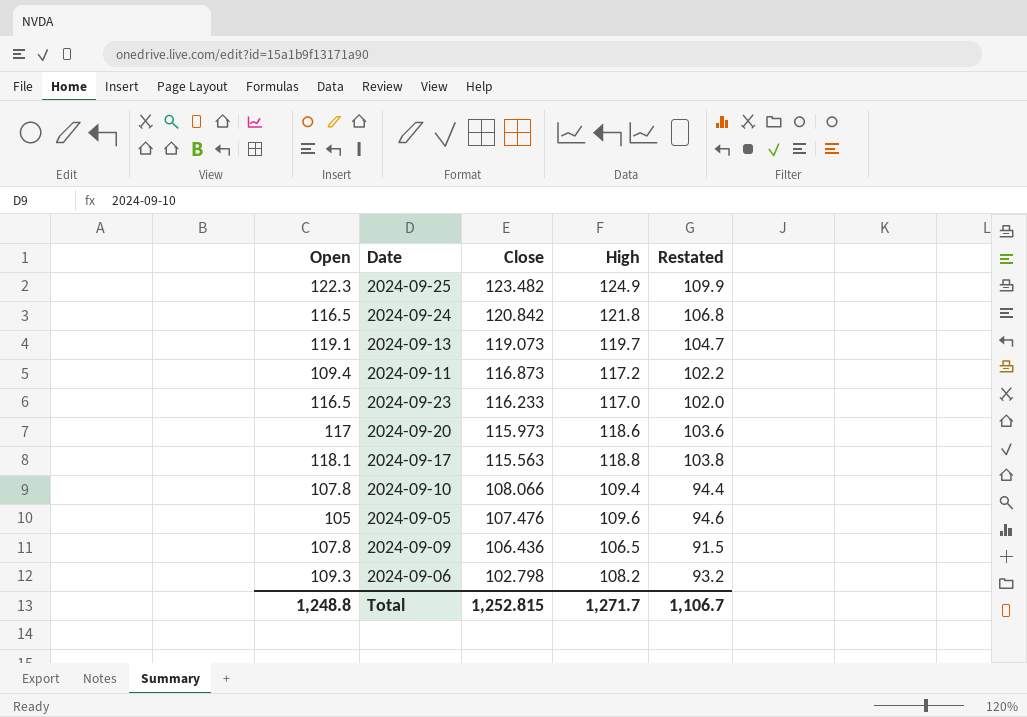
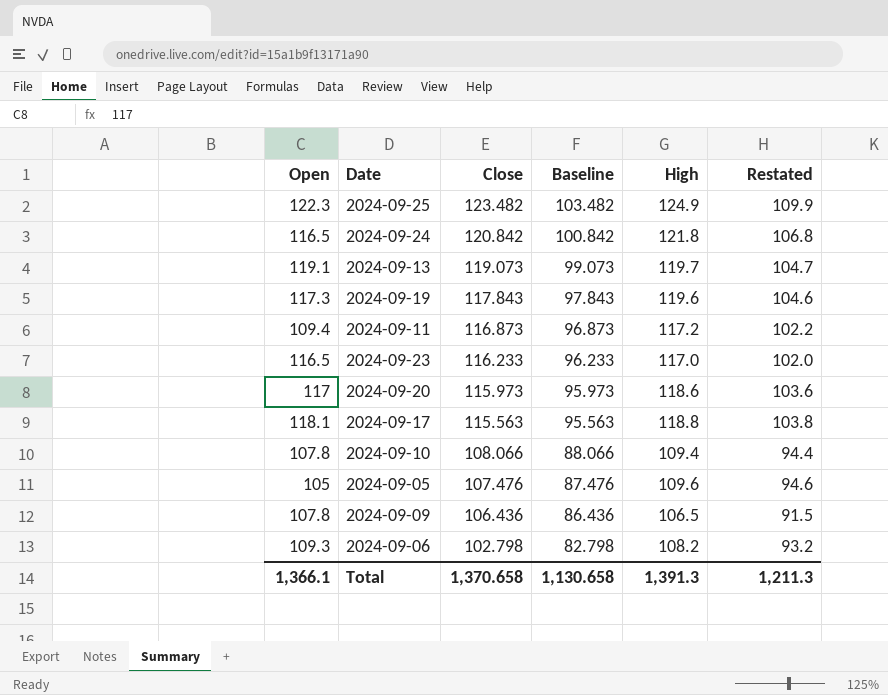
column Baseline | formula: none -> [Close] - 20
row 2024-09-19: none -> 117.3 | 117.843 | 97.843 | 119.6 | 104.6
Total | Open: 1,248.8 -> 1,366.1
Total | Close: 1,252.815 -> 1,370.658
Total | High: 1,271.7 -> 1,391.3
Total | Restated: 1,106.7 -> 1,211.3

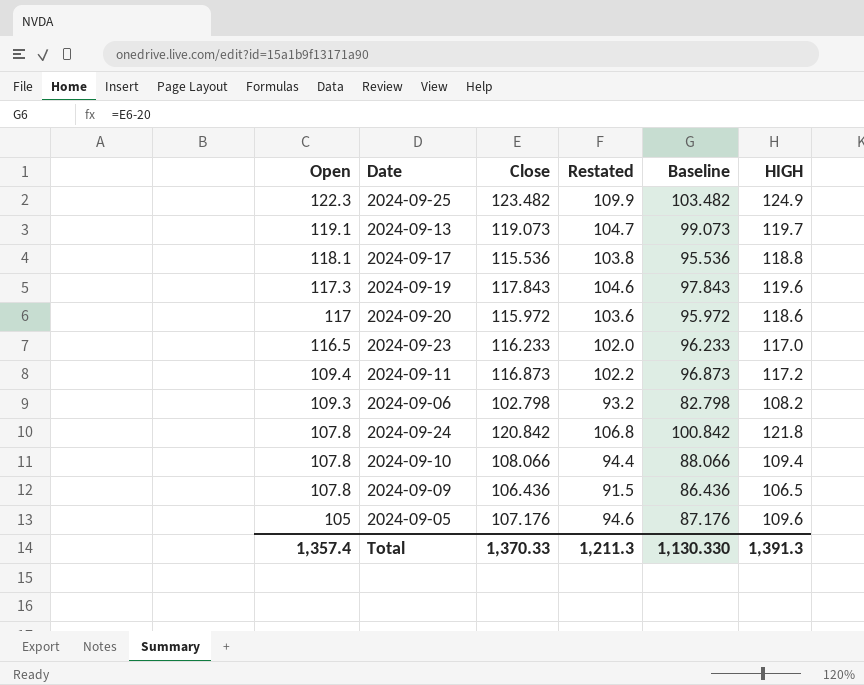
row order: Close descending -> Open descending
column Restated | position: 6 -> 4
column name: High -> HIGH
2024-09-17 | Close: 115.563 -> 115.536
2024-09-17 | Baseline: 95.563 -> 95.536
2024-09-20 | Close: 115.973 -> 115.972
2024-09-20 | Baseline: 95.973 -> 95.972
2024-09-24 | Open: 116.5 -> 107.8
2024-09-05 | Close: 107.476 -> 107.176
2024-09-05 | Baseline: 87.476 -> 87.176
Total | Open: 1,366.1 -> 1,357.4
Total | Close: 1,370.658 -> 1,370.33
Total | Baseline: 1,130.658 -> 1,130.330

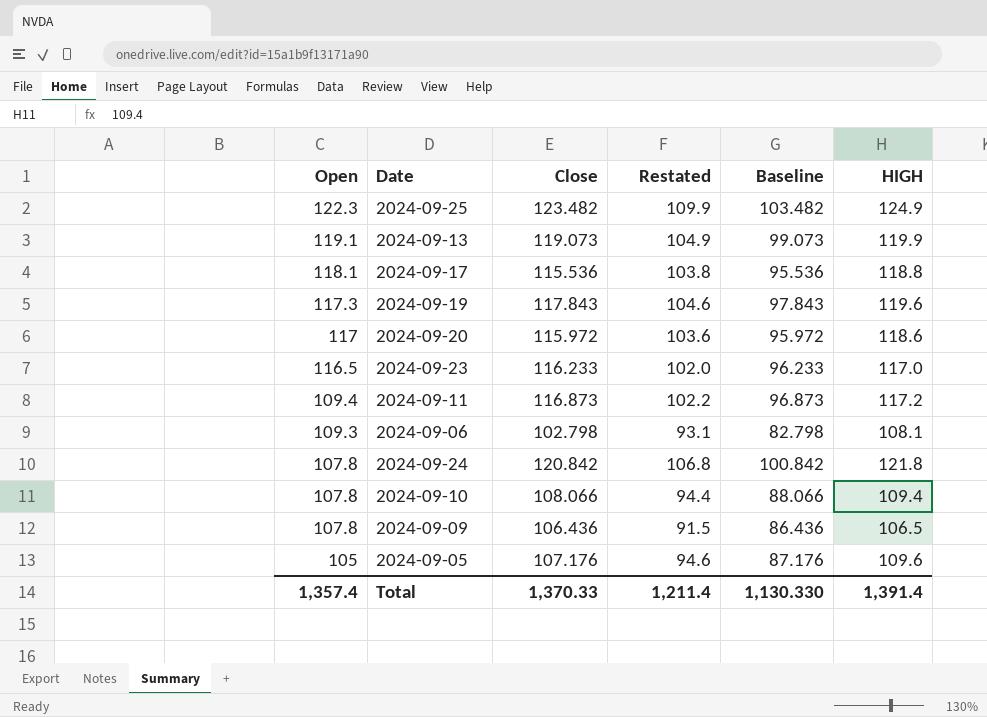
2024-09-13 | Restated: 104.7 -> 104.9
2024-09-13 | HIGH: 119.7 -> 119.9
2024-09-06 | Restated: 93.2 -> 93.1
2024-09-06 | HIGH: 108.2 -> 108.1
Total | Restated: 1,211.3 -> 1,211.4
Total | HIGH: 1,391.3 -> 1,391.4

